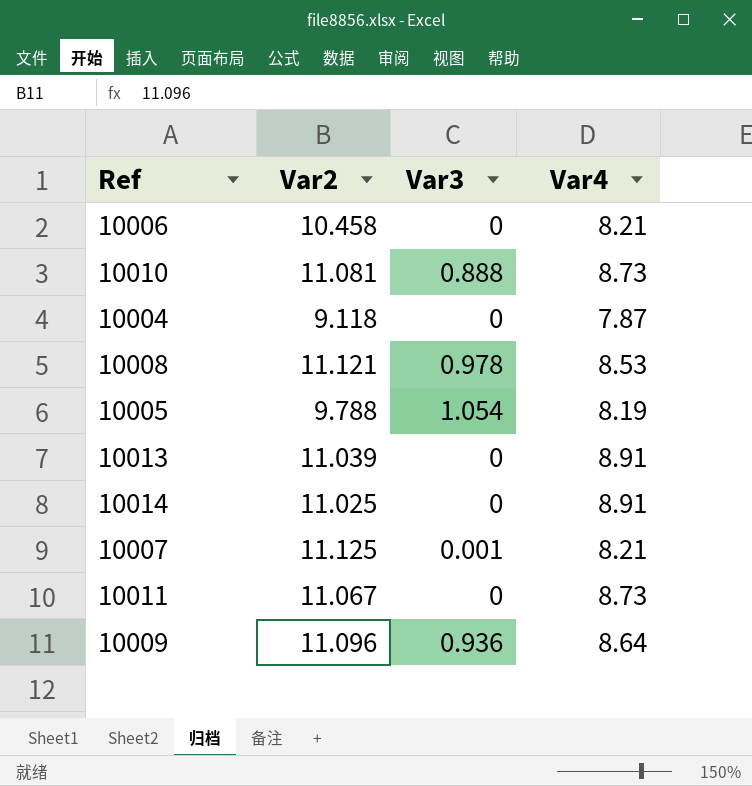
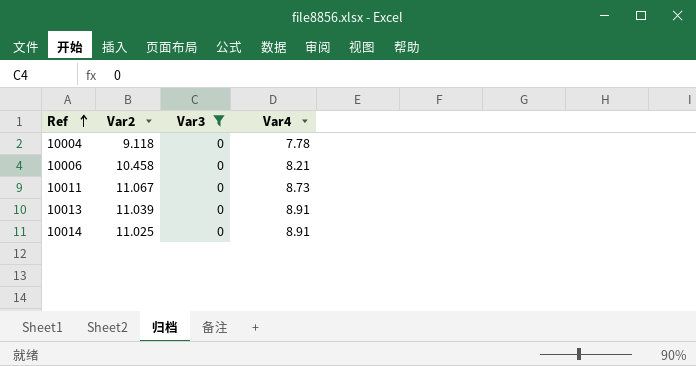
filter: none -> Var3 = 0
row order: none -> Ref ascending
10004 | Var4: 7.87 -> 7.78

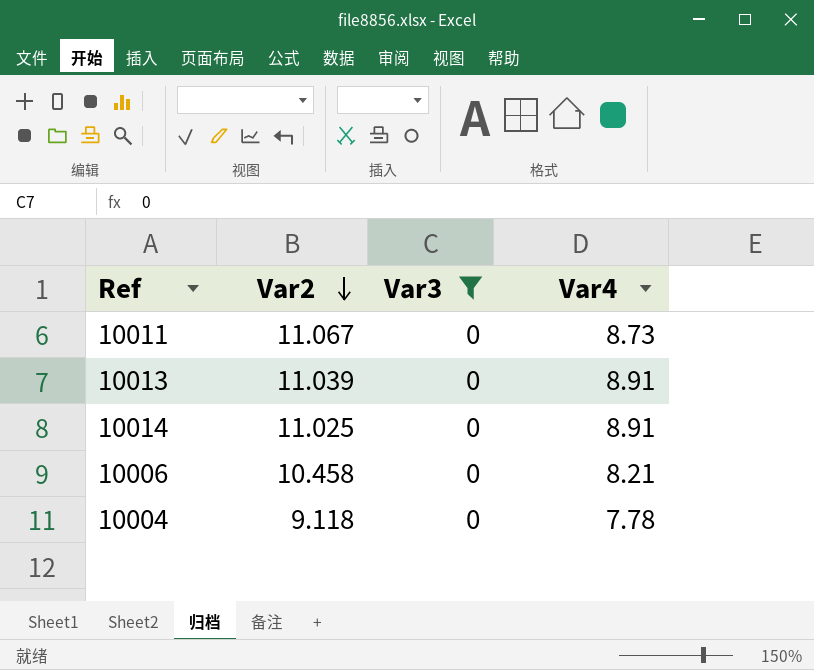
row order: Ref ascending -> Var2 descending

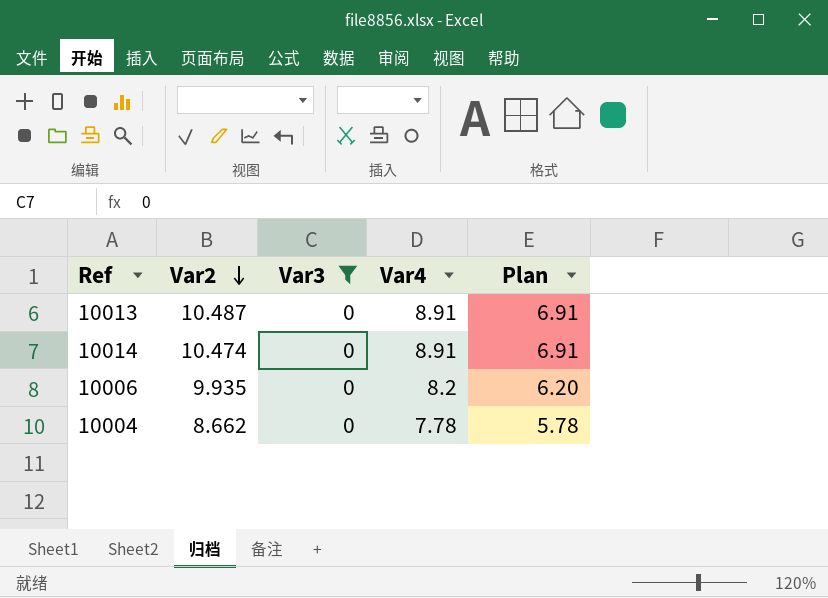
column Plan | formula: none -> [Var4] - 2
row 10011: 11.067 | 0 | 8.73 -> none
10013 | Var2: 11.039 -> 10.487
10014 | Var2: 11.025 -> 10.474
10006 | Var2: 10.458 -> 9.935
10006 | Var4: 8.21 -> 8.2
10004 | Var2: 9.118 -> 8.662

